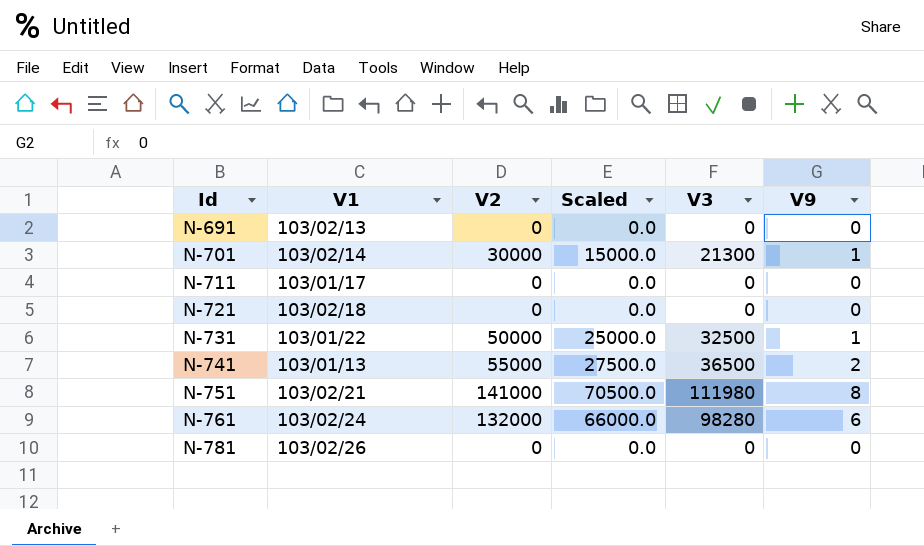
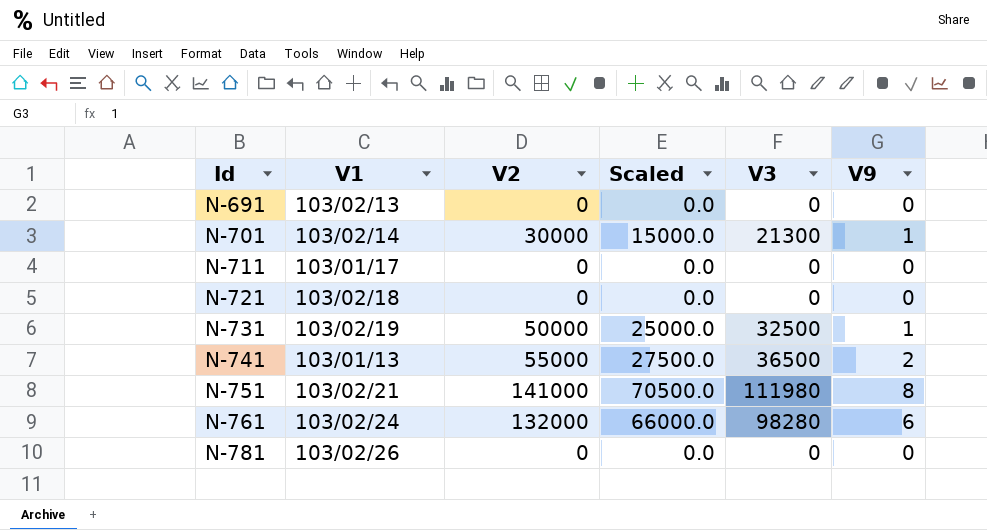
N-731 | V1: 103/01/22 -> 103/02/19

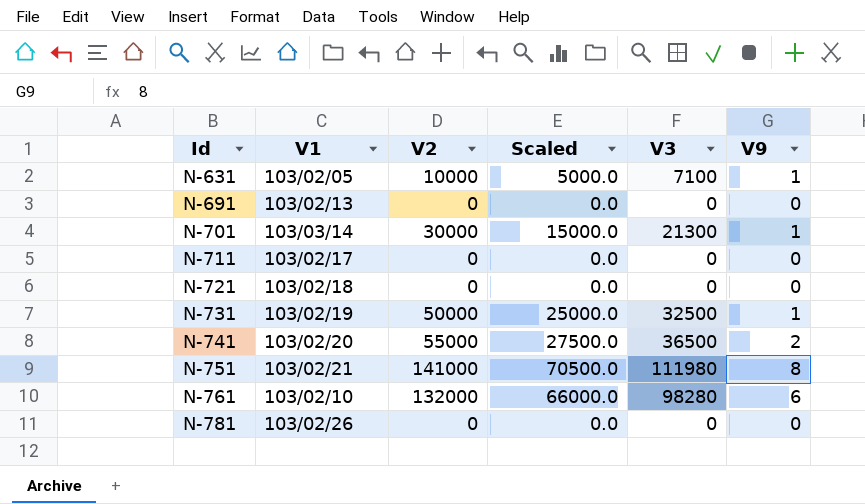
row N-631: none -> 103/02/05 | 10000 | 5000.0 | 7100 | 1
N-701 | V1: 103/02/14 -> 103/03/14
N-711 | V1: 103/01/17 -> 103/02/17
N-741 | V1: 103/01/13 -> 103/02/20
N-761 | V1: 103/02/24 -> 103/02/10

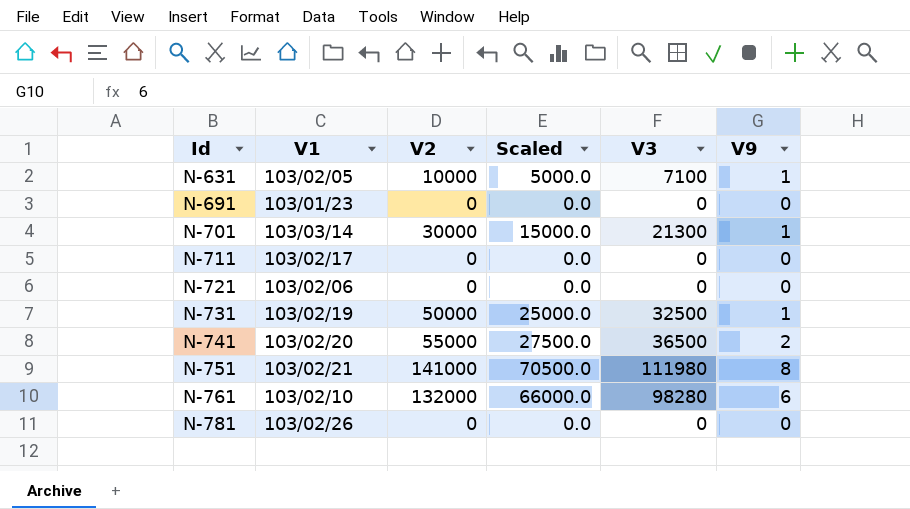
N-691 | V1: 103/02/13 -> 103/01/23
N-721 | V1: 103/02/18 -> 103/02/06

